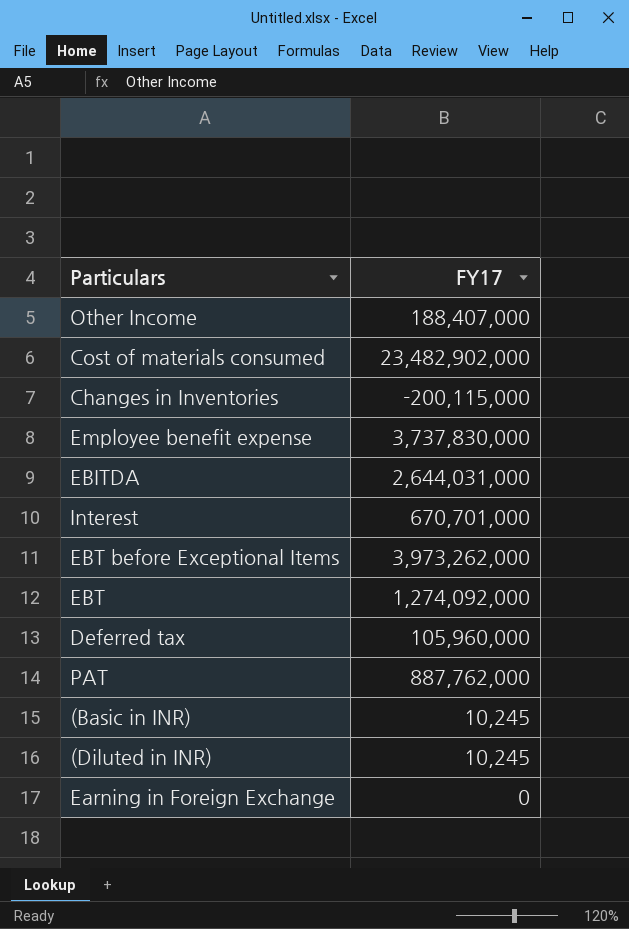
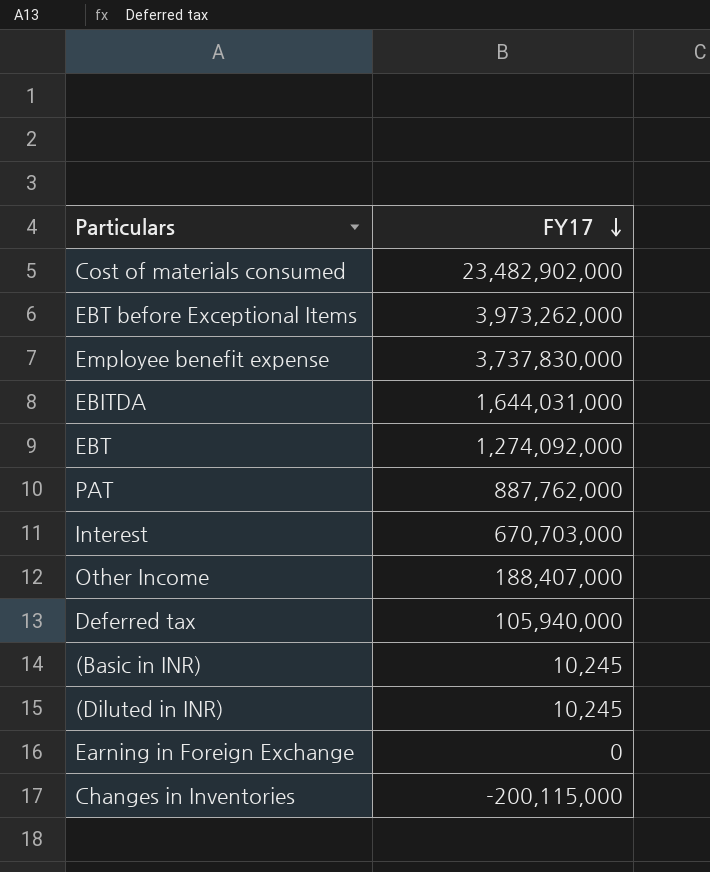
row order: none -> FY17 descending
EBITDA | FY17: 2,644,031,000 -> 1,644,031,000
Interest | FY17: 670,701,000 -> 670,703,000
Deferred tax | FY17: 105,960,000 -> 105,940,000

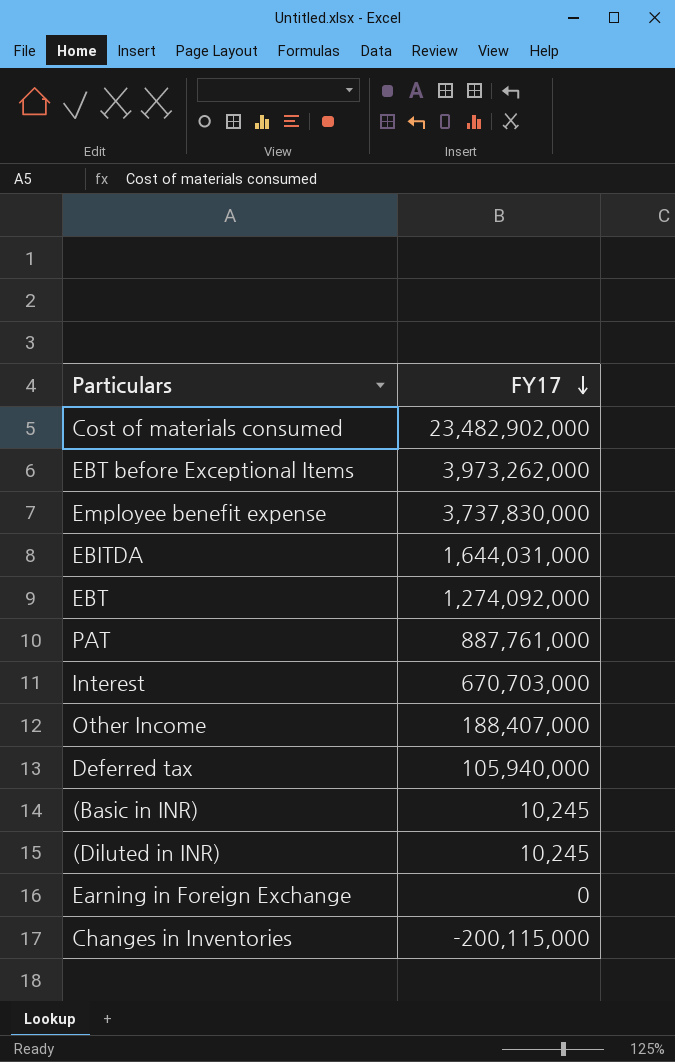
PAT | FY17: 887,762,000 -> 887,761,000

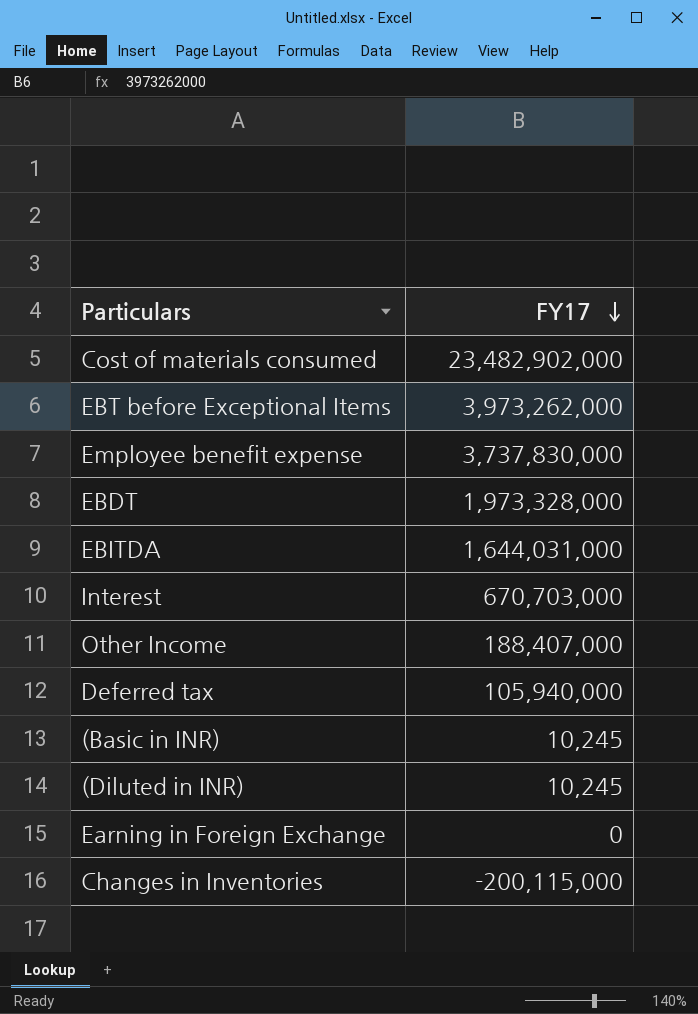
row EBT: 1,274,092,000 -> none
row PAT: 887,761,000 -> none
row EBDT: none -> 1,973,328,000

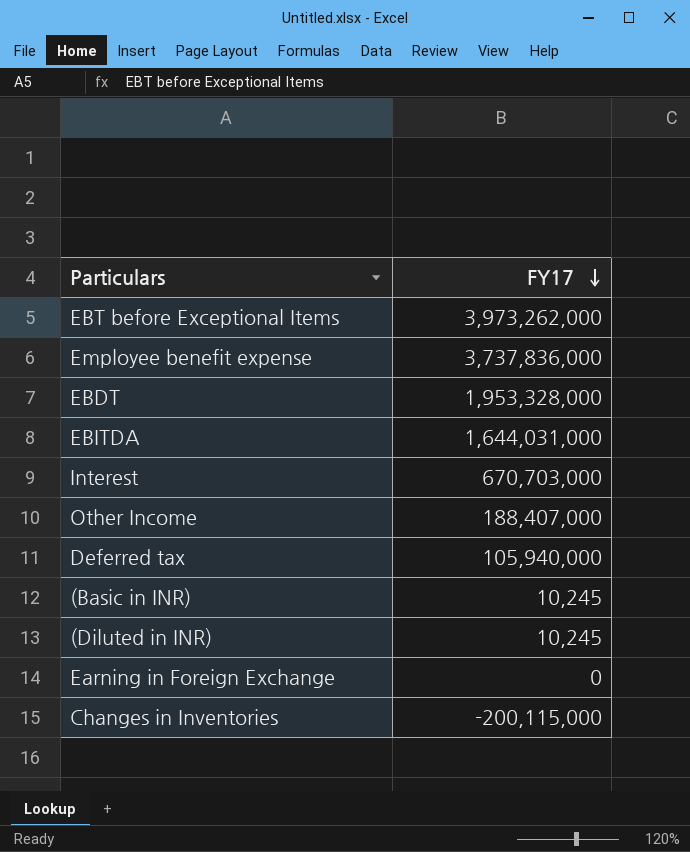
row Cost of materials consumed: 23,482,902,000 -> none
Employee benefit expense | FY17: 3,737,830,000 -> 3,737,836,000
EBDT | FY17: 1,973,328,000 -> 1,953,328,000

